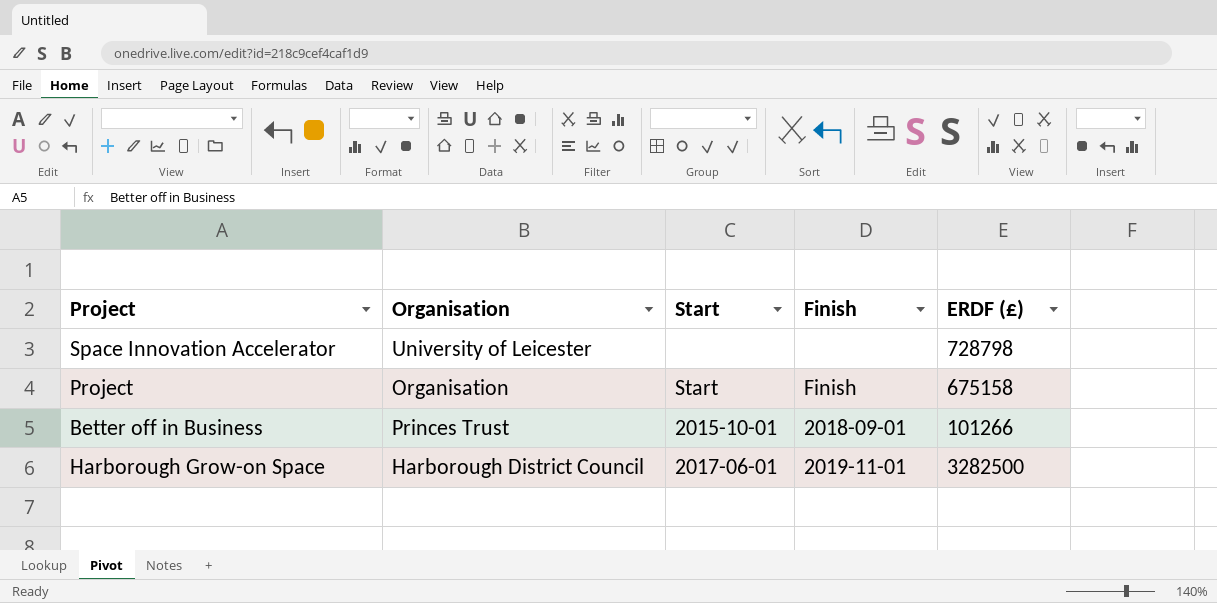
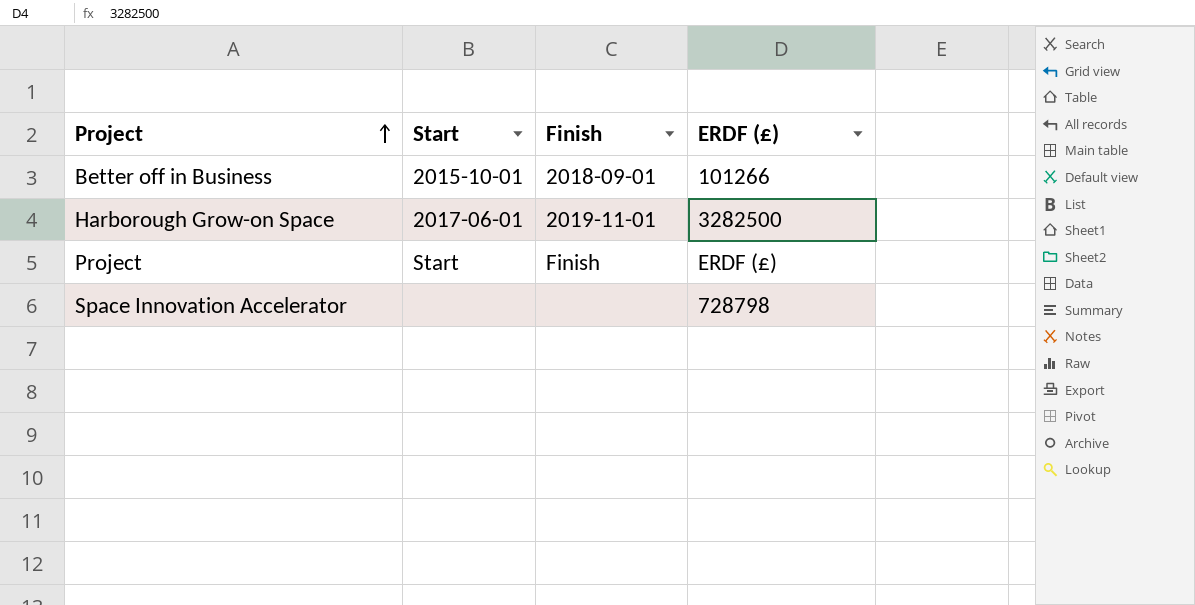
row order: none -> Project ascending
column Organisation | position: 2 -> none
Project | ERDF (£): 675158 -> ERDF (£)

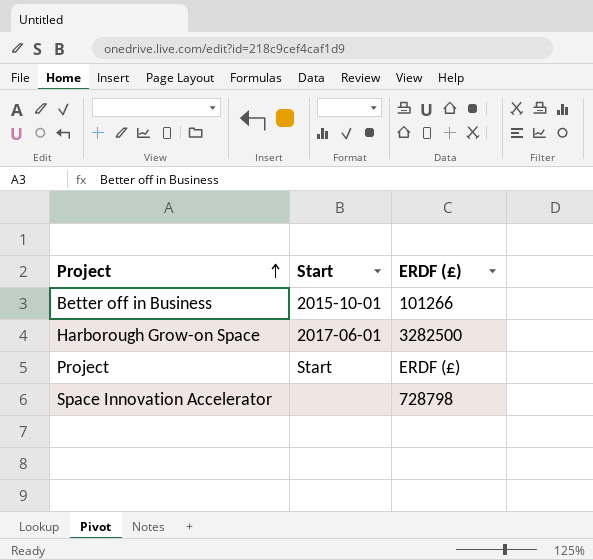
column Finish | position: 3 -> none

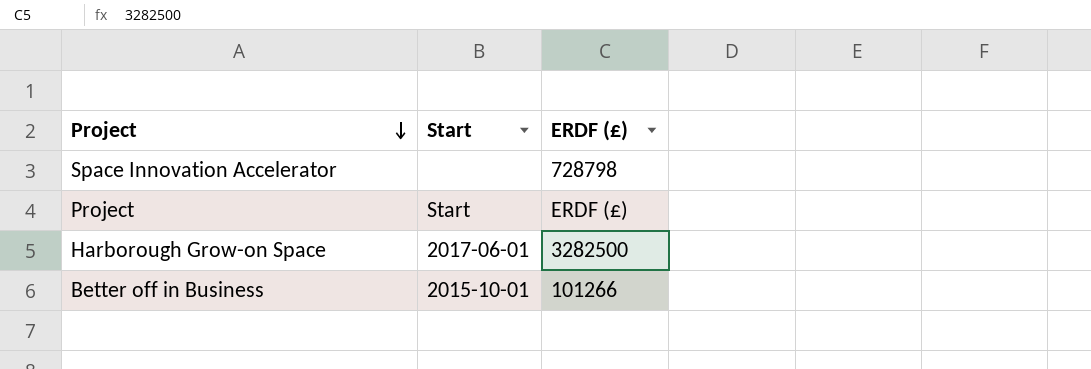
row order: Project ascending -> Project descending

